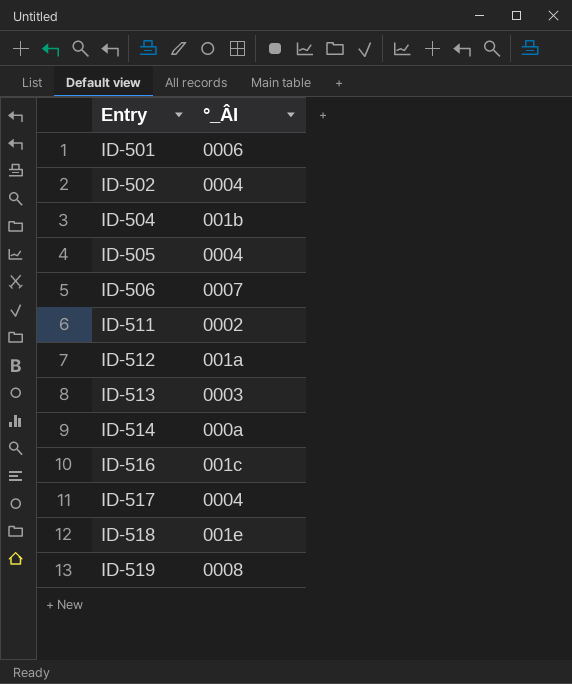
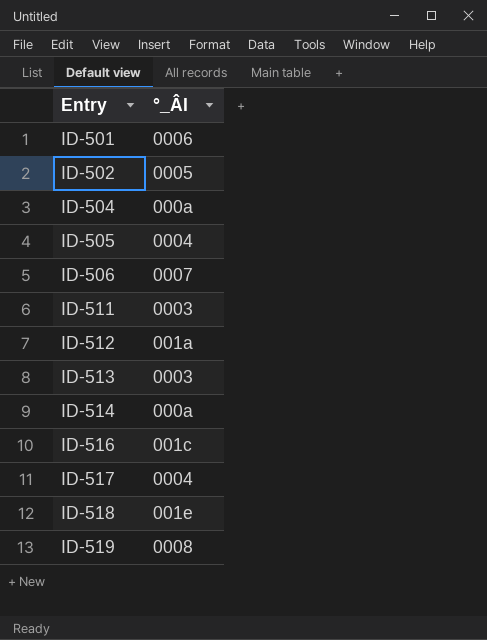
ID-502 | °_ÂI: 0004 -> 0005
ID-504 | °_ÂI: 001b -> 000a
ID-511 | °_ÂI: 0002 -> 0003

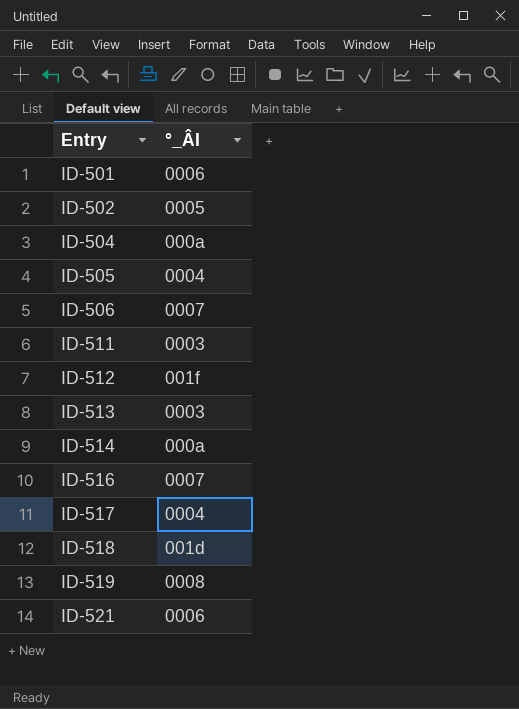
ID-512 | °_ÂI: 001a -> 001f
ID-516 | °_ÂI: 001c -> 0007
ID-518 | °_ÂI: 001e -> 001d
row ID-521: none -> 0006

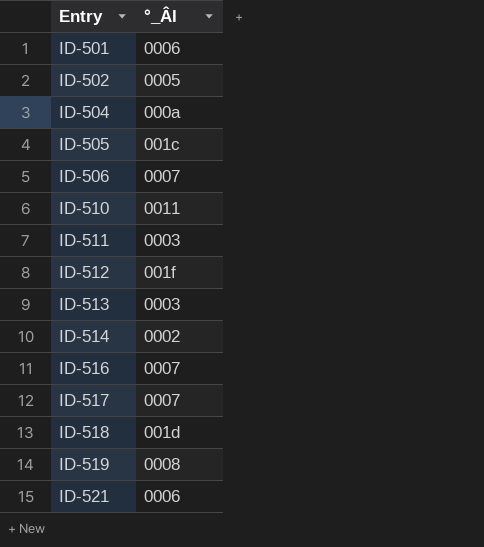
ID-505 | °_ÂI: 0004 -> 001c
row ID-510: none -> 0011
ID-514 | °_ÂI: 000a -> 0002
ID-517 | °_ÂI: 0004 -> 0007

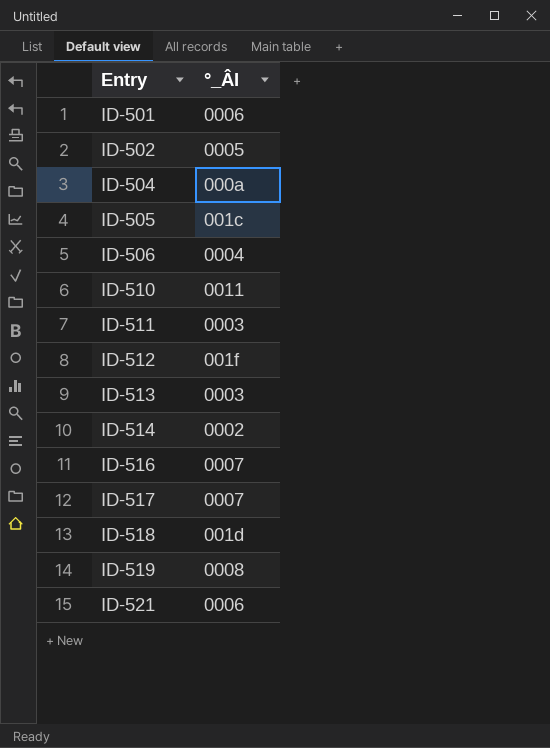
ID-506 | °_ÂI: 0007 -> 0004

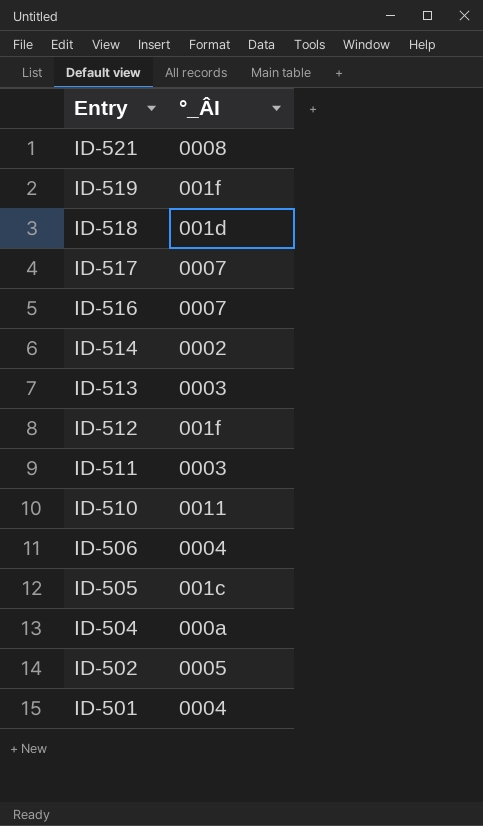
row order: Entry ascending -> Entry descending
ID-521 | °_ÂI: 0006 -> 0008
ID-519 | °_ÂI: 0008 -> 001f
ID-501 | °_ÂI: 0006 -> 0004

